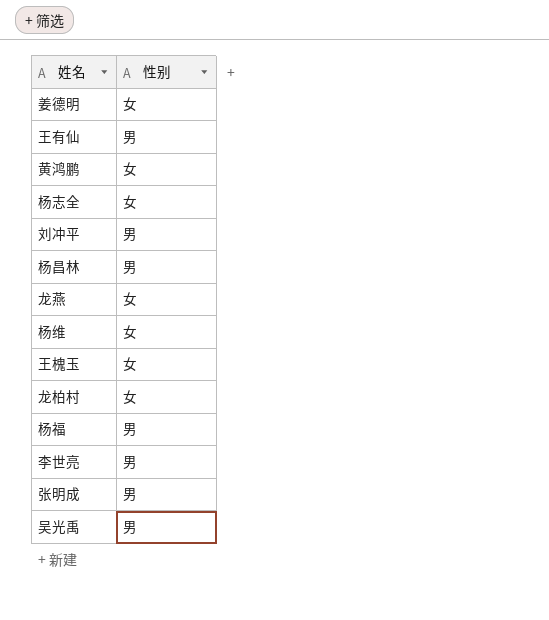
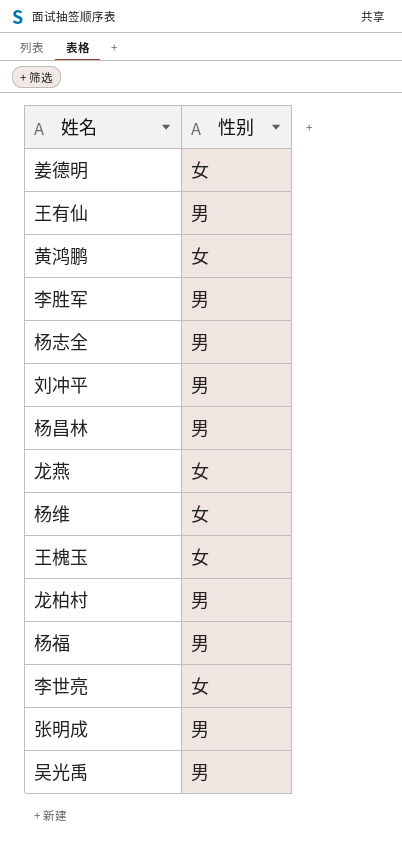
row 李胜军: none -> 男
杨志全 | 性别: 女 -> 男
龙柏村 | 性别: 女 -> 男
李世亮 | 性别: 男 -> 女

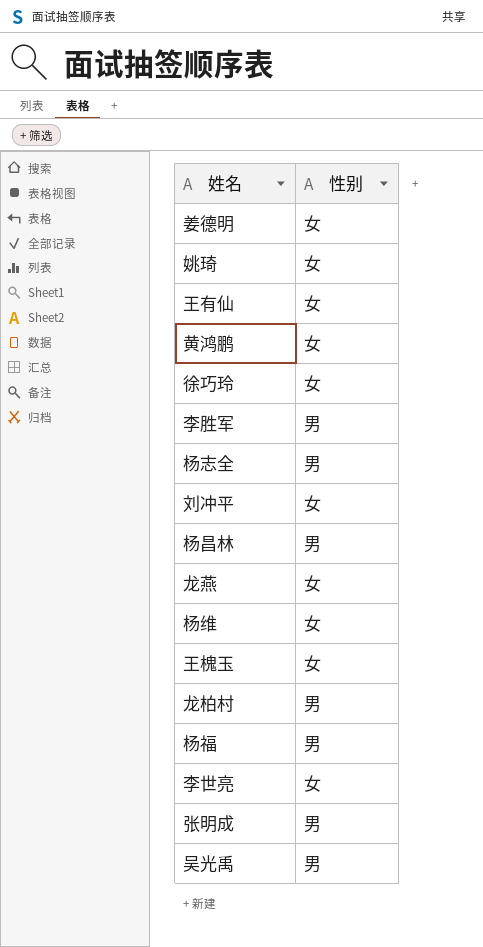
row 姚琦: none -> 女
王有仙 | 性别: 男 -> 女
row 徐巧玲: none -> 女
刘冲平 | 性别: 男 -> 女

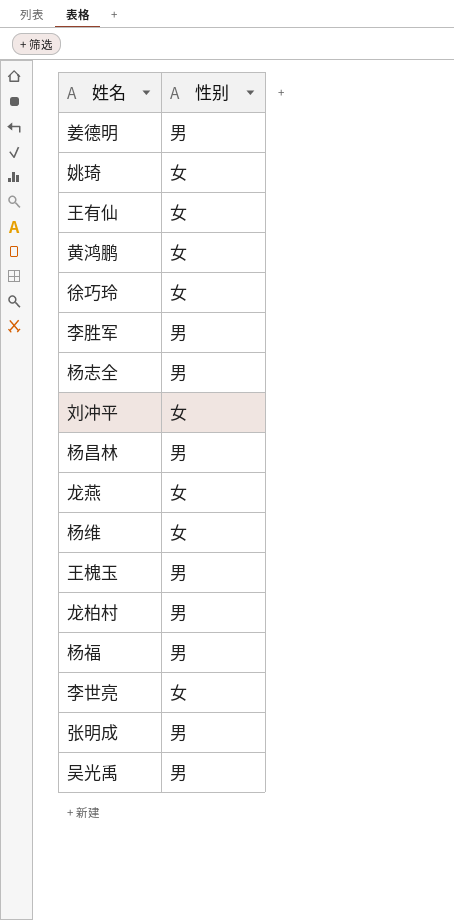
姜德明 | 性别: 女 -> 男
王槐玉 | 性别: 女 -> 男

